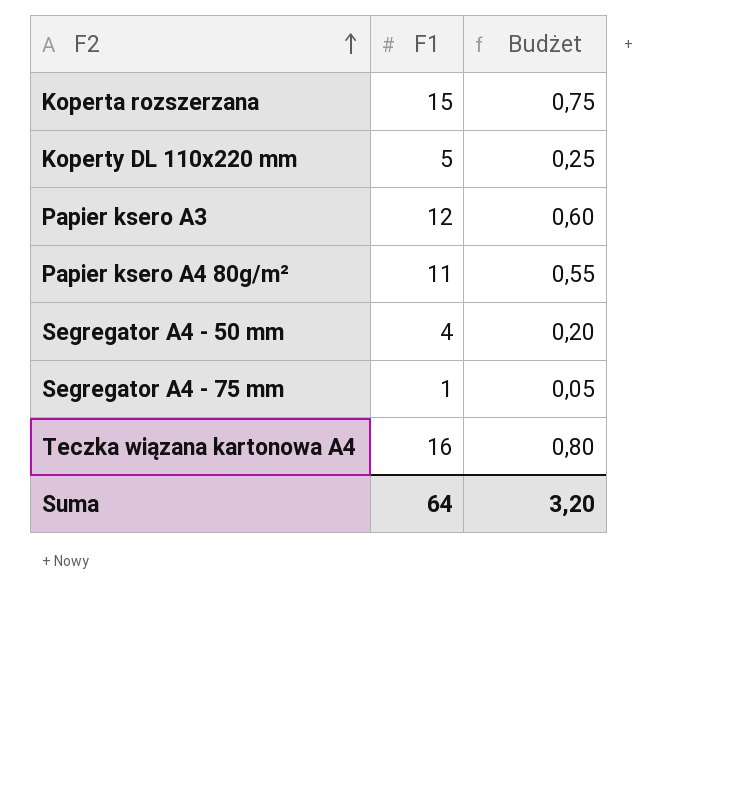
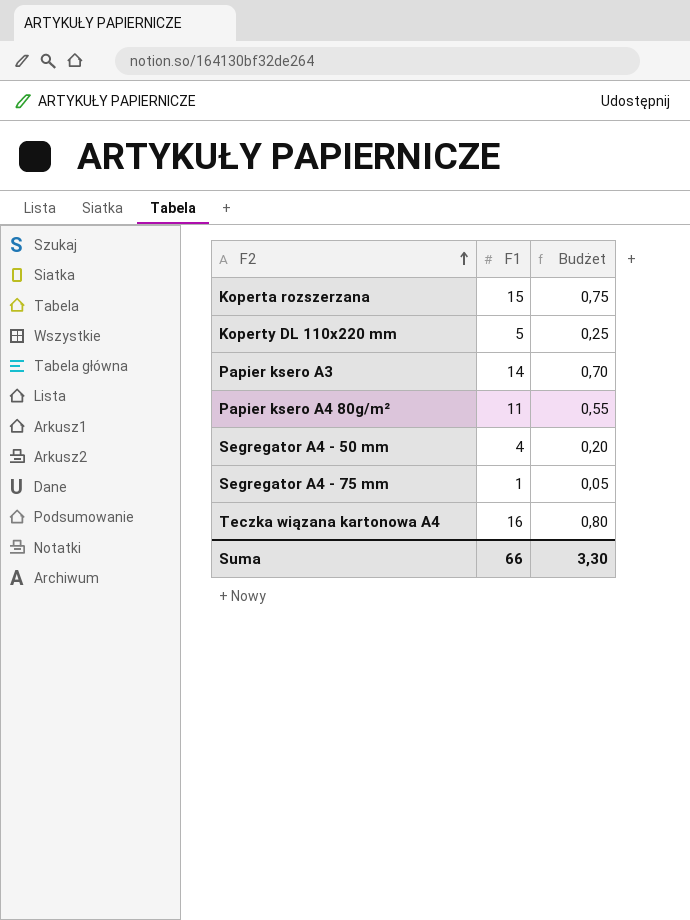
Papier ksero A3 | F1: 12 -> 14
Papier ksero A3 | Budżet: 0,60 -> 0,70
Suma | F1: 64 -> 66
Suma | Budżet: 3,20 -> 3,30

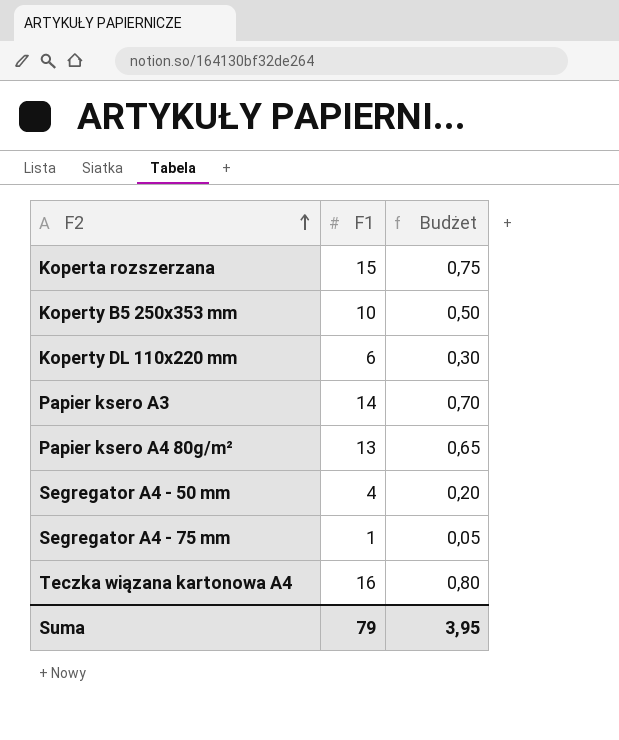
row Koperty B5 250x353 mm: none -> 10 | 0,50
Koperty DL 110x220 mm | F1: 5 -> 6
Koperty DL 110x220 mm | Budżet: 0,25 -> 0,30
Papier ksero A4 80g/m² | F1: 11 -> 13
Papier ksero A4 80g/m² | Budżet: 0,55 -> 0,65
Suma | F1: 66 -> 79
Suma | Budżet: 3,30 -> 3,95

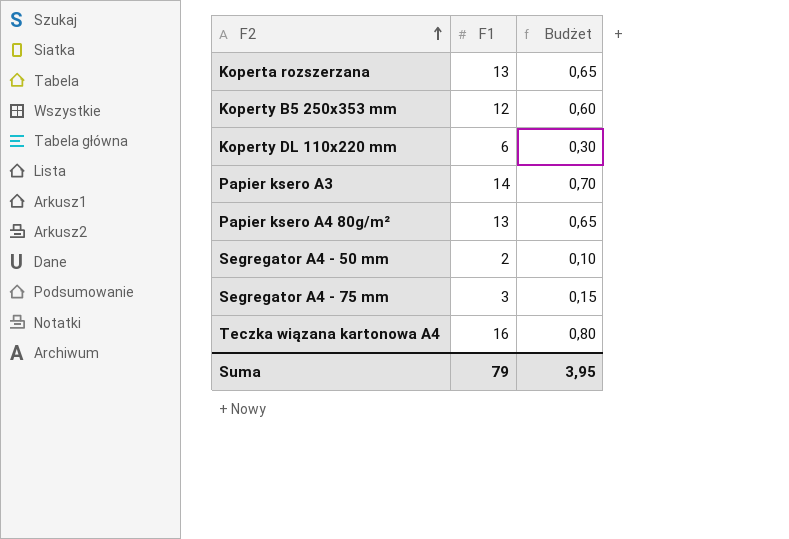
Koperta rozszerzana | F1: 15 -> 13
Koperta rozszerzana | Budżet: 0,75 -> 0,65
Koperty B5 250x353 mm | F1: 10 -> 12
Koperty B5 250x353 mm | Budżet: 0,50 -> 0,60
Segregator A4 - 50 mm | F1: 4 -> 2
Segregator A4 - 50 mm | Budżet: 0,20 -> 0,10
Segregator A4 - 75 mm | F1: 1 -> 3
Segregator A4 - 75 mm | Budżet: 0,05 -> 0,15

